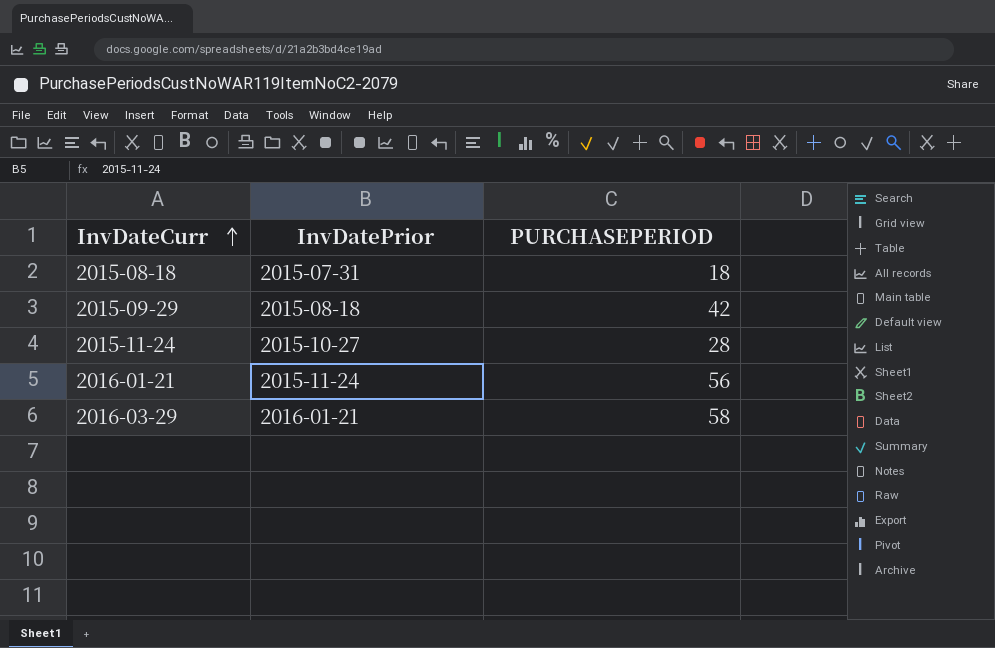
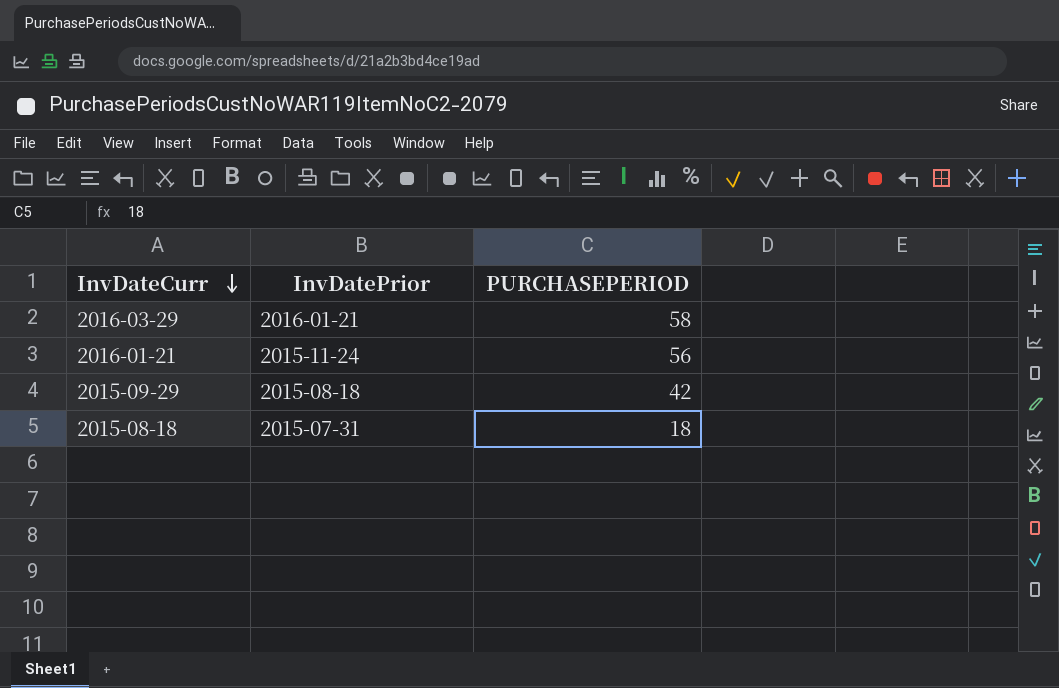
row order: InvDateCurr ascending -> InvDateCurr descending
row 2015-11-24: 2015-10-27 | 28 -> none

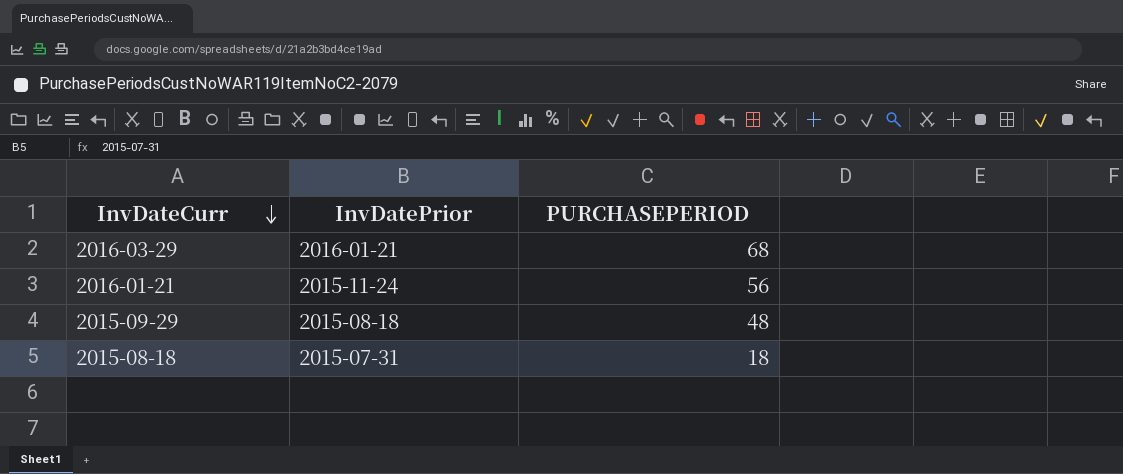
2016-03-29 | PURCHASEPERIOD: 58 -> 68
2015-09-29 | PURCHASEPERIOD: 42 -> 48

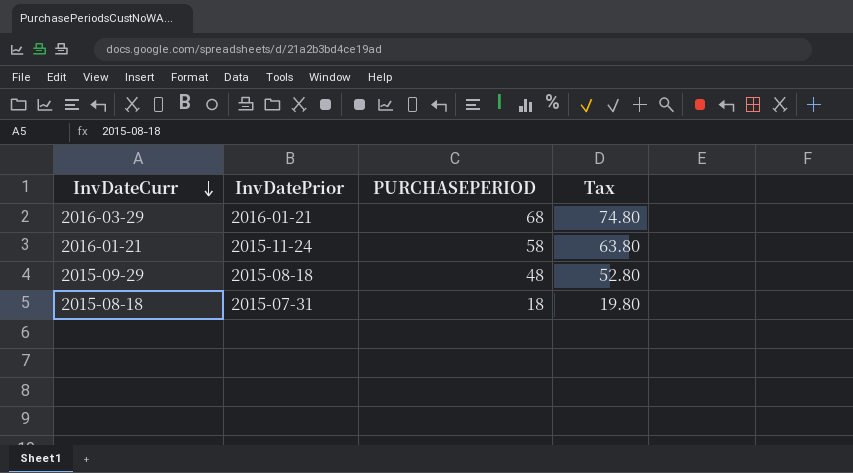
column Tax | formula: none -> [PURCHASEPERIOD] * 1.1
2016-01-21 | PURCHASEPERIOD: 56 -> 58

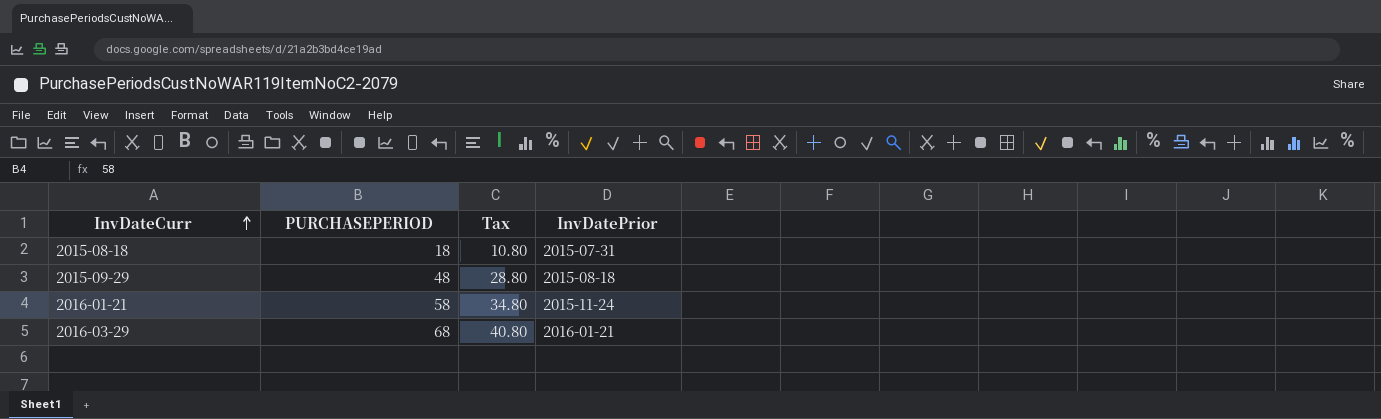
row order: InvDateCurr descending -> InvDateCurr ascending
column Tax | formula: [PURCHASEPERIOD] * 1.1 -> [PURCHASEPERIOD] * 0.6
column InvDatePrior | position: 2 -> 4

